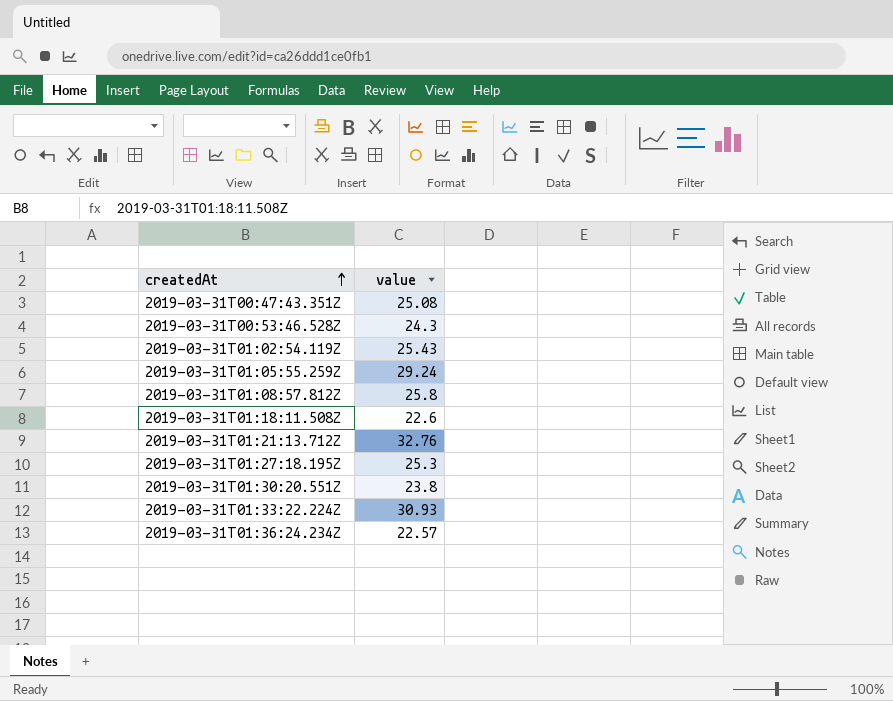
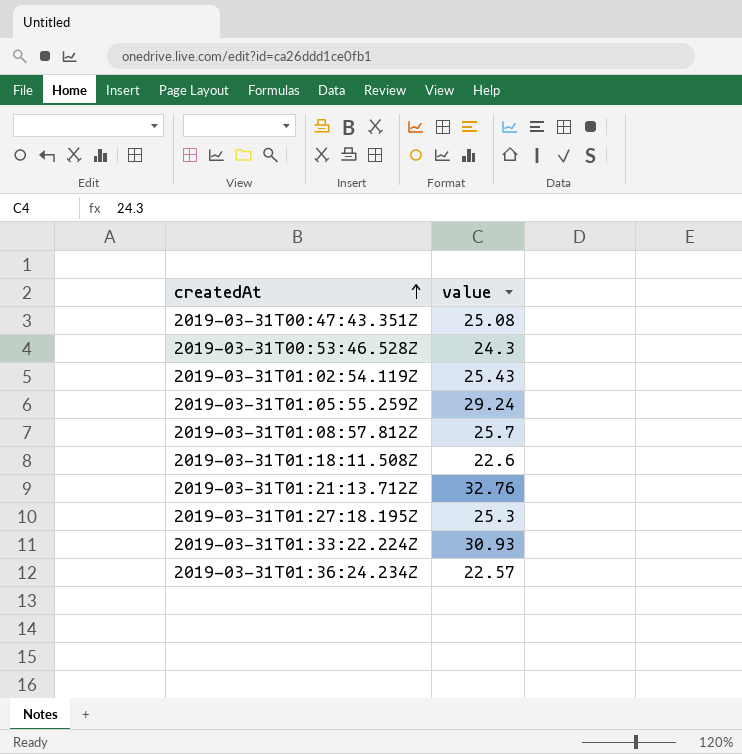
row 2019-03-31T01:30:20.551Z: 23.8 -> none
2019-03-31T01:08:57.812Z | value: 25.8 -> 25.7

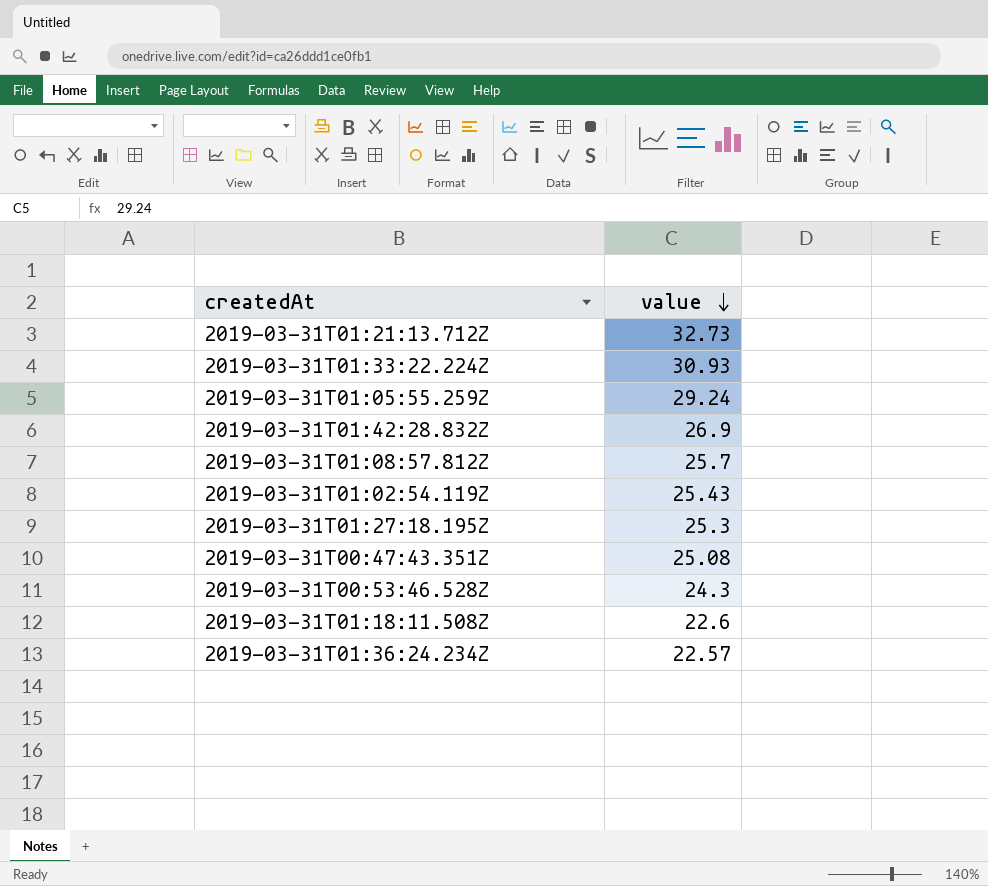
row order: createdAt ascending -> value descending
2019-03-31T01:21:13.712Z | value: 32.76 -> 32.73
row 2019-03-31T01:42:28.832Z: none -> 26.9

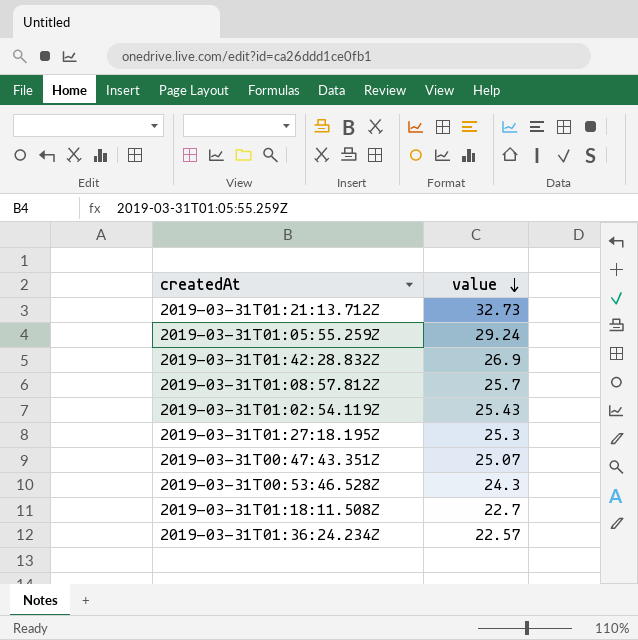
row 2019-03-31T01:33:22.224Z: 30.93 -> none
2019-03-31T00:47:43.351Z | value: 25.08 -> 25.07
2019-03-31T01:18:11.508Z | value: 22.6 -> 22.7

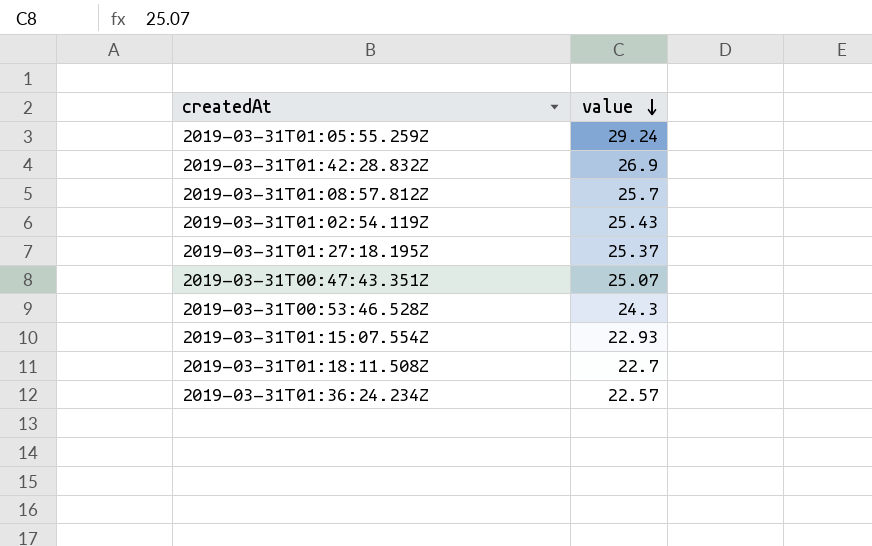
row 2019-03-31T01:21:13.712Z: 32.73 -> none
2019-03-31T01:27:18.195Z | value: 25.3 -> 25.37
row 2019-03-31T01:15:07.554Z: none -> 22.93

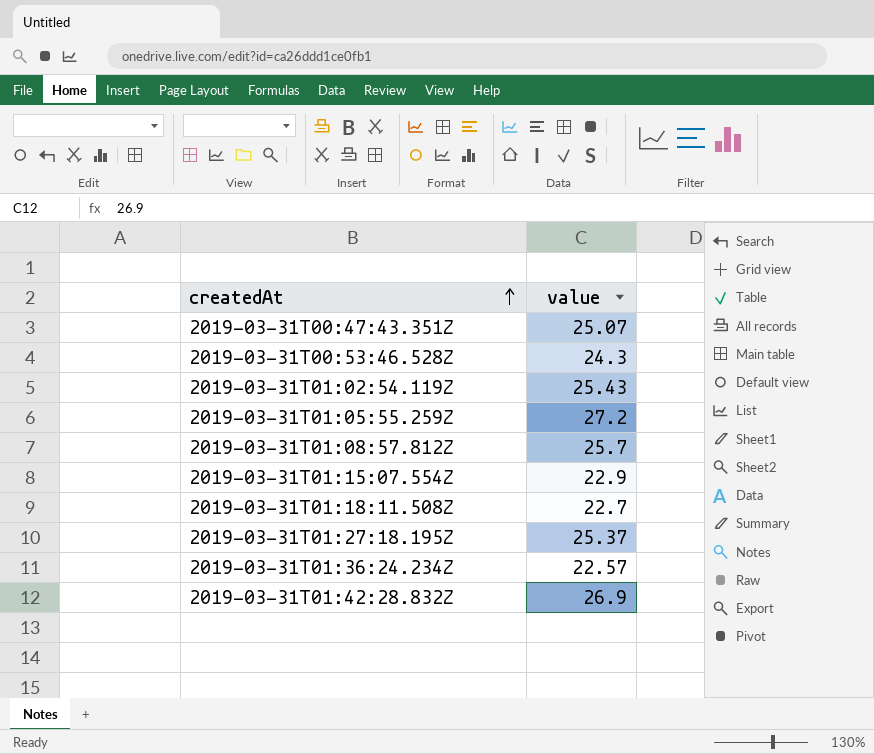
row order: value descending -> createdAt ascending
2019-03-31T01:05:55.259Z | value: 29.24 -> 27.2
2019-03-31T01:15:07.554Z | value: 22.93 -> 22.9

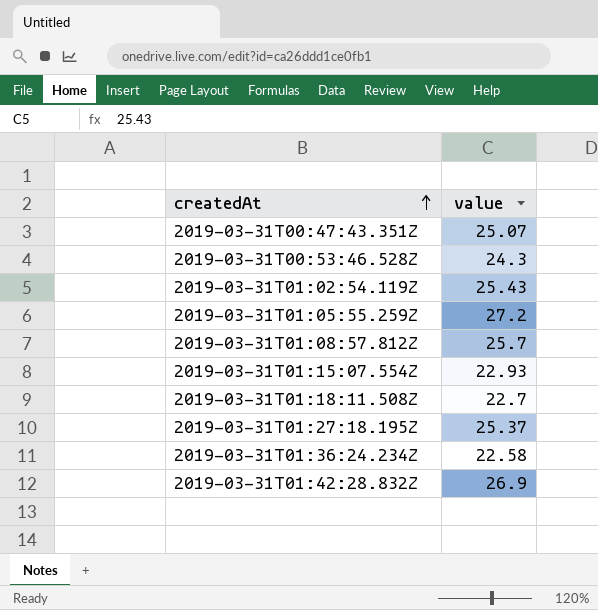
2019-03-31T01:15:07.554Z | value: 22.9 -> 22.93
2019-03-31T01:36:24.234Z | value: 22.57 -> 22.58

